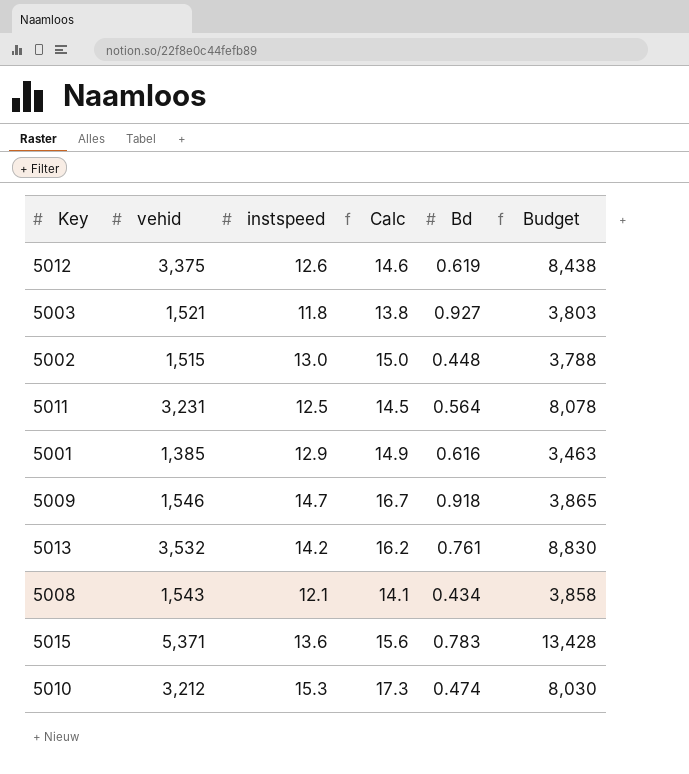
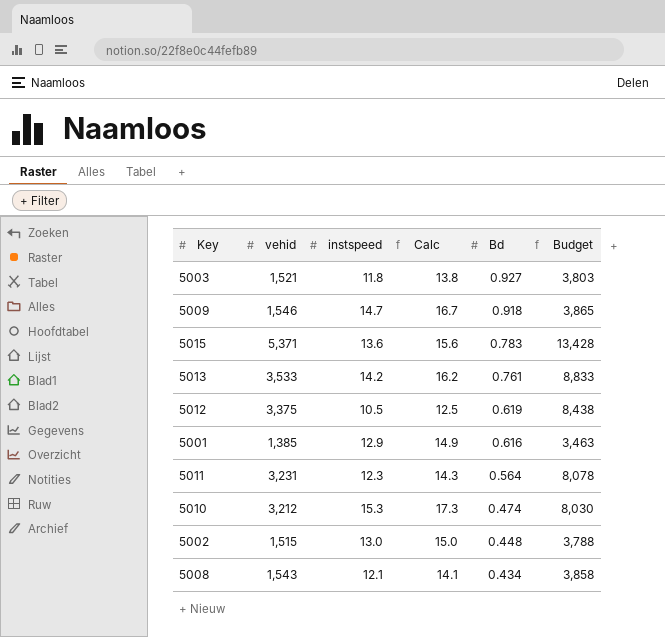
row order: none -> Bd descending
5013 | vehid: 3,532 -> 3,533
5013 | Budget: 8,830 -> 8,833
5012 | instspeed: 12.6 -> 10.5
5012 | Calc: 14.6 -> 12.5
5011 | instspeed: 12.5 -> 12.3
5011 | Calc: 14.5 -> 14.3

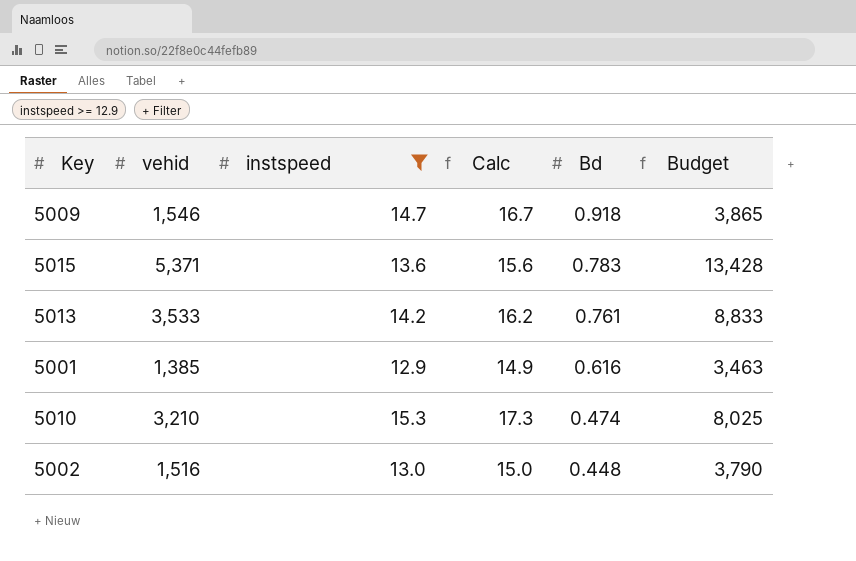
filter: none -> instspeed >= 12.9
5010 | vehid: 3,212 -> 3,210
5010 | Budget: 8,030 -> 8,025
5002 | vehid: 1,515 -> 1,516
5002 | Budget: 3,788 -> 3,790

